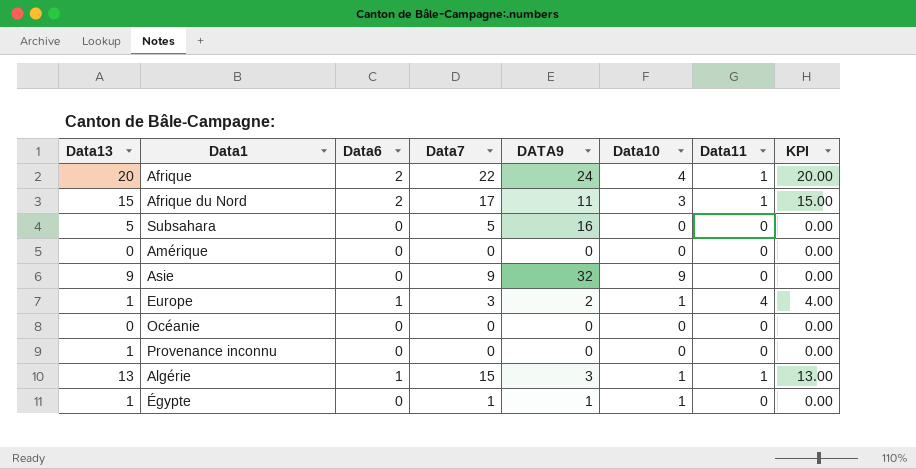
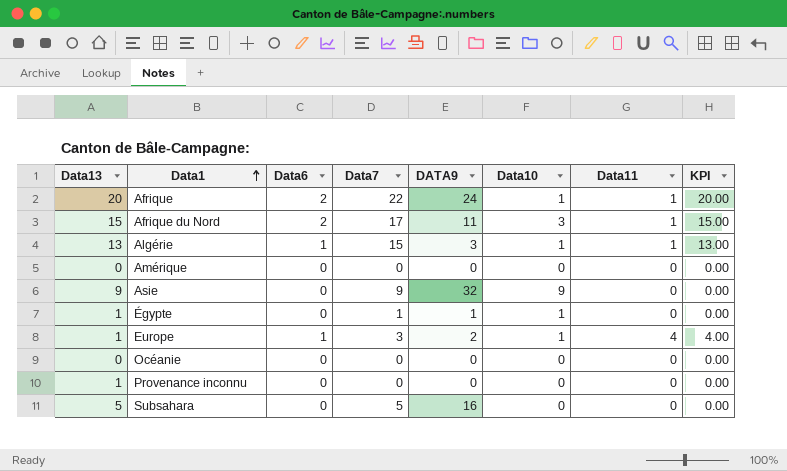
row order: none -> Data1 ascending
Afrique | Data10: 4 -> 1

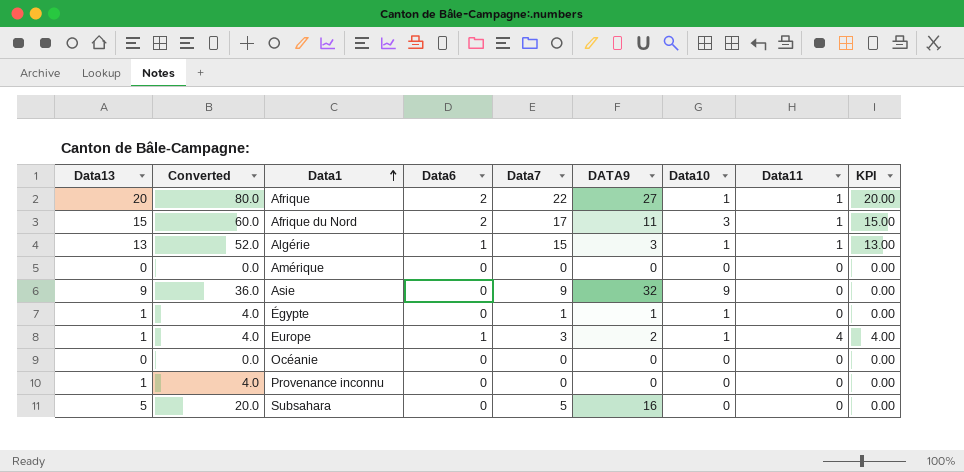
column Converted | formula: none -> [Data13] * 4
Afrique | DATA9: 24 -> 27

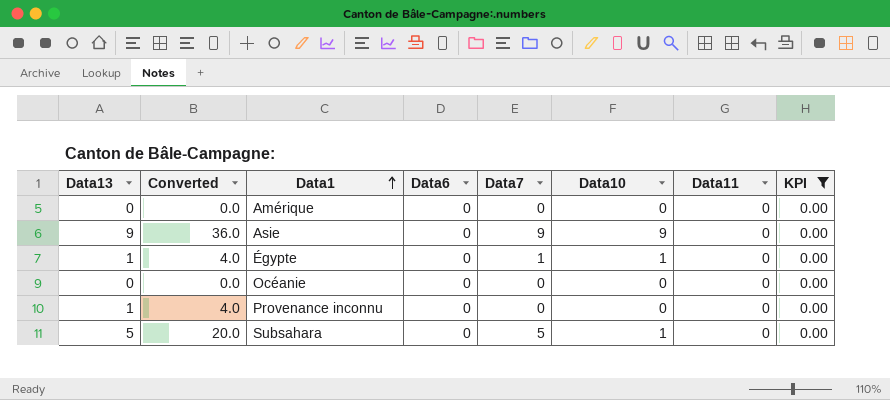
filter: none -> KPI = 0.00
column DATA9 | position: 6 -> none
Subsahara | Data10: 0 -> 1

